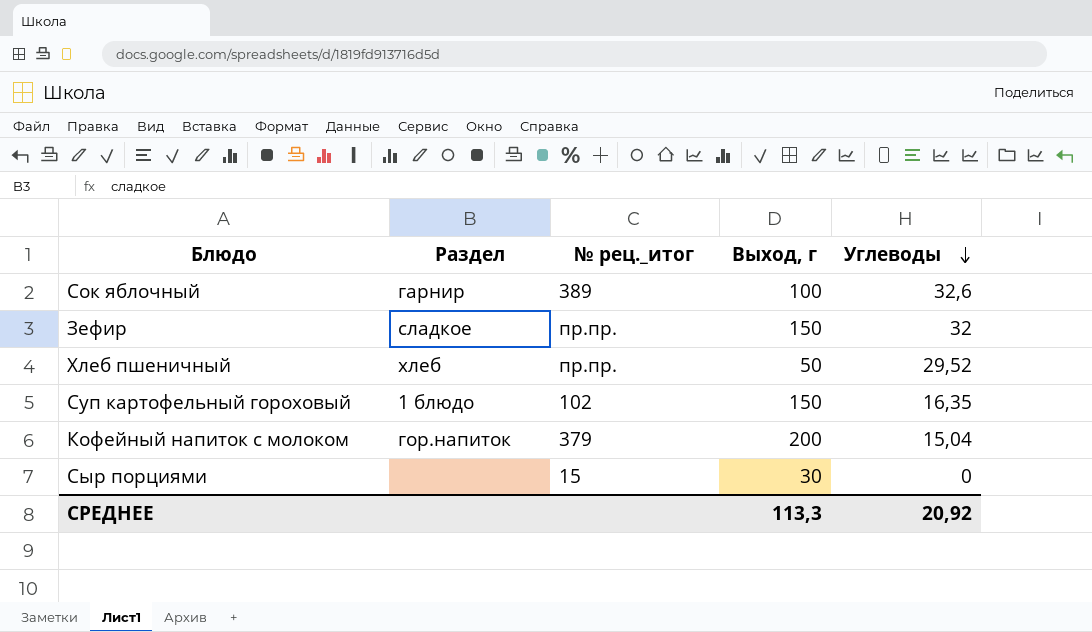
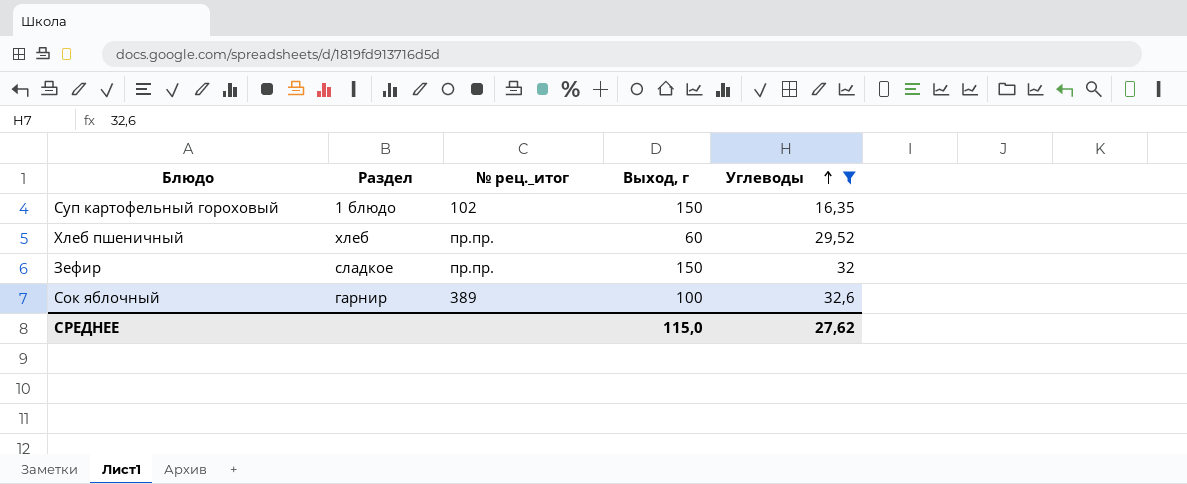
filter: none -> Углеводы >= 16,35
row order: Углеводы descending -> Углеводы ascending
Хлеб пшеничный | Выход, г: 50 -> 60
СРЕДНЕЕ | Выход, г: 113,3 -> 115,0
СРЕДНЕЕ | Углеводы: 20,92 -> 27,62

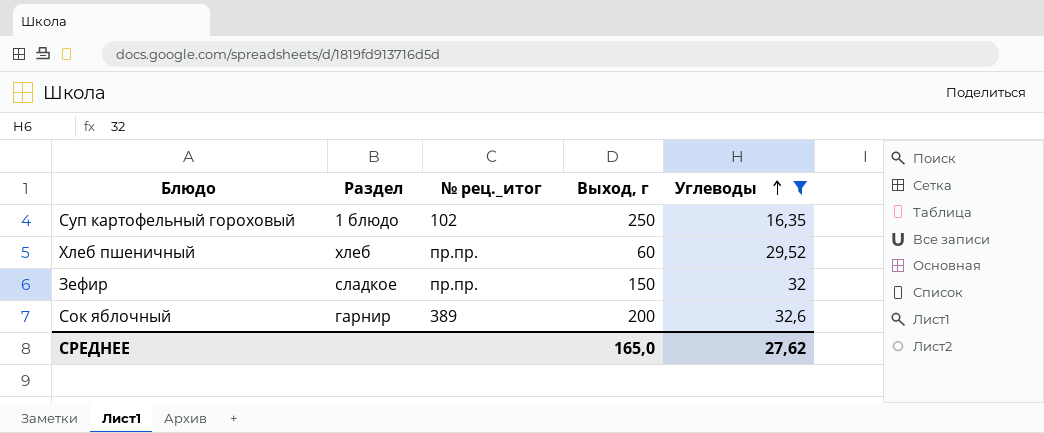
Суп картофельный гороховый | Выход, г: 150 -> 250
Сок яблочный | Выход, г: 100 -> 200
СРЕДНЕЕ | Выход, г: 115,0 -> 165,0

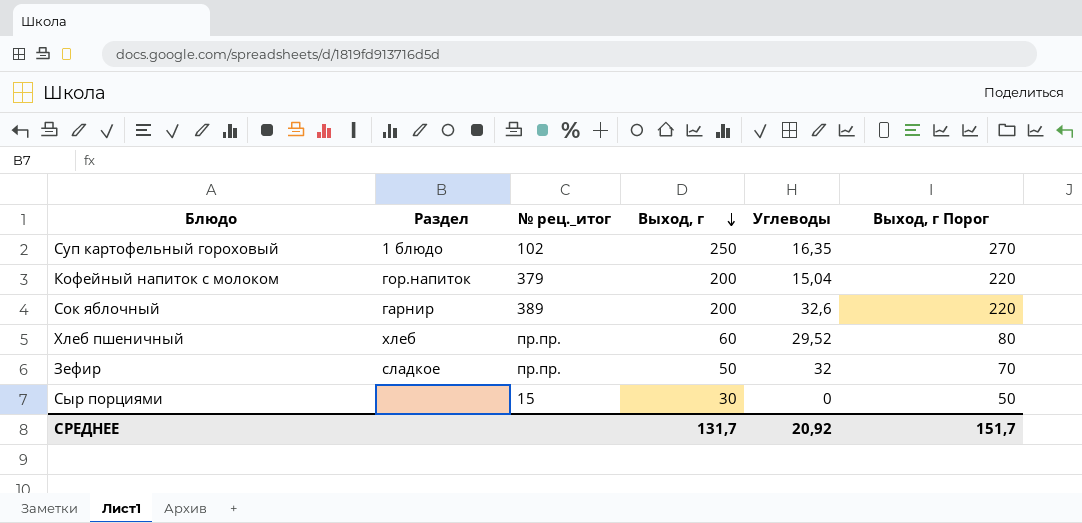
filter: Углеводы >= 16,35 -> none
row order: Углеводы ascending -> Выход, г descending
column Выход, г Порог | formula: none -> [Выход, г] + 20
Зефир | Выход, г: 150 -> 50
СРЕДНЕЕ | Выход, г: 165,0 -> 131,7
СРЕДНЕЕ | Углеводы: 27,62 -> 20,92

